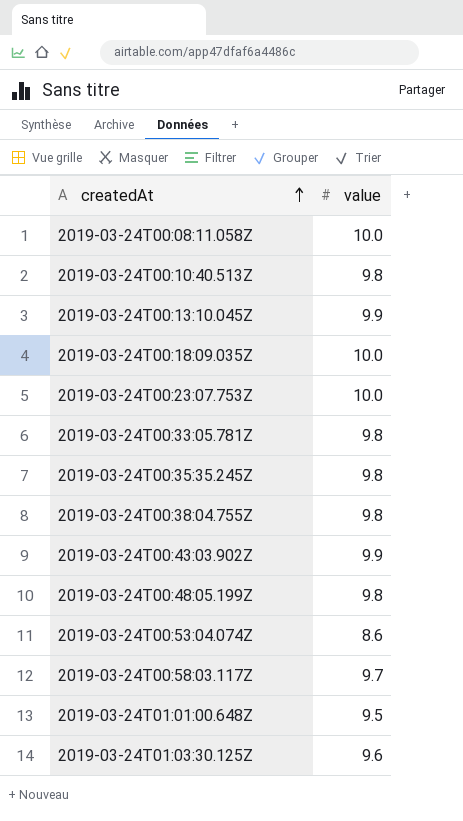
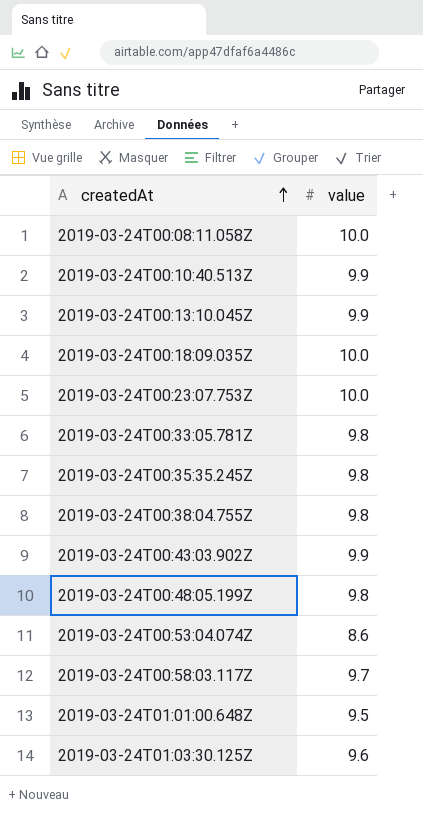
2019-03-24T00:10:40.513Z | value: 9.8 -> 9.9

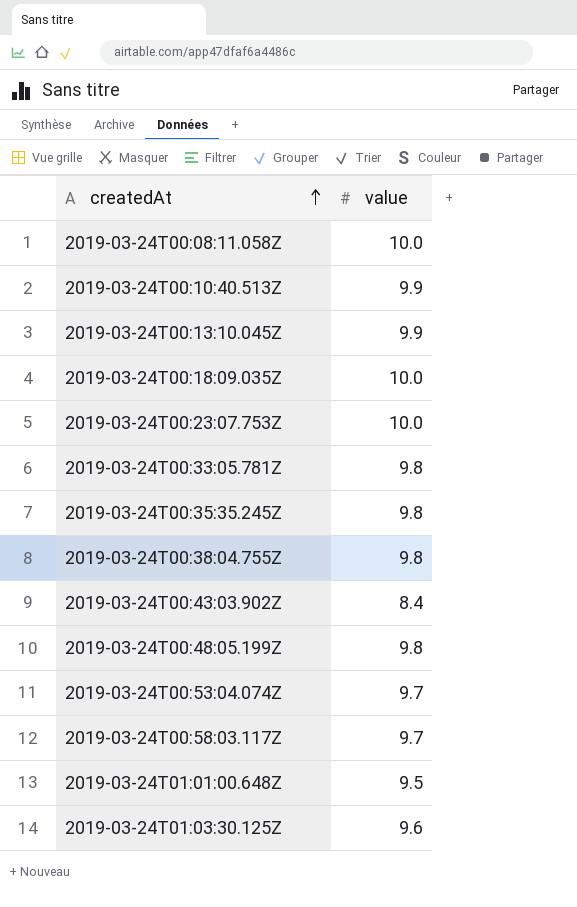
2019-03-24T00:43:03.902Z | value: 9.9 -> 8.4
2019-03-24T00:53:04.074Z | value: 8.6 -> 9.7

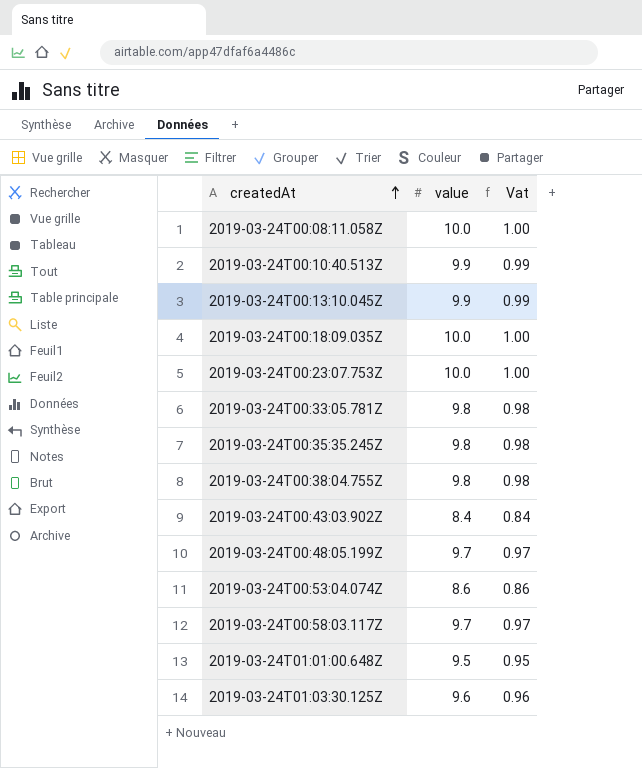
column Vat | formula: none -> [value] * 0.1
2019-03-24T00:48:05.199Z | value: 9.8 -> 9.7
2019-03-24T00:53:04.074Z | value: 9.7 -> 8.6

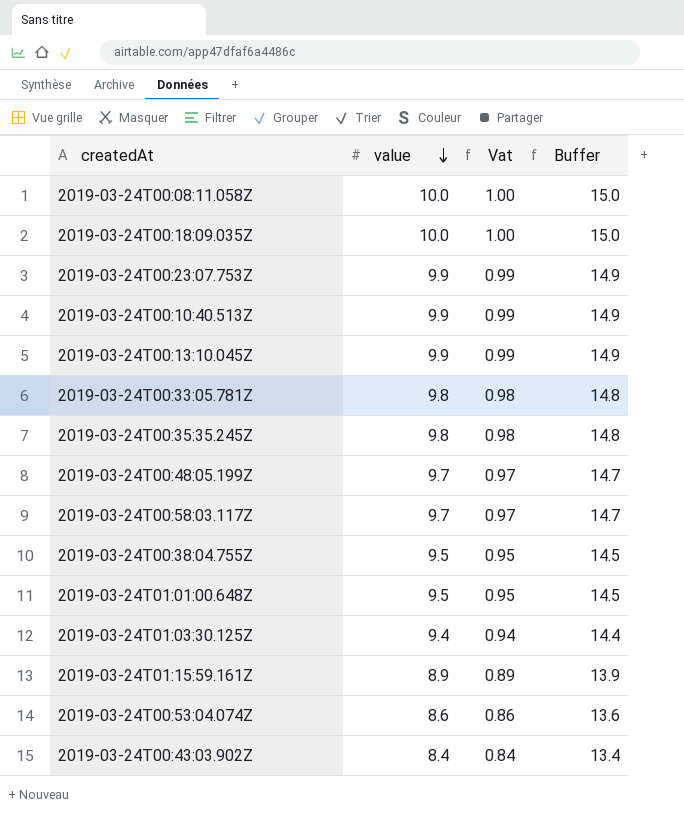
row order: createdAt ascending -> value descending
column Buffer | formula: none -> [value] + 5
2019-03-24T00:23:07.753Z | value: 10.0 -> 9.9
2019-03-24T00:23:07.753Z | Vat: 1.00 -> 0.99
2019-03-24T00:38:04.755Z | value: 9.8 -> 9.5
2019-03-24T00:38:04.755Z | Vat: 0.98 -> 0.95
2019-03-24T01:03:30.125Z | value: 9.6 -> 9.4
2019-03-24T01:03:30.125Z | Vat: 0.96 -> 0.94
row 2019-03-24T01:15:59.161Z: none -> 8.9 | 0.89 | 13.9

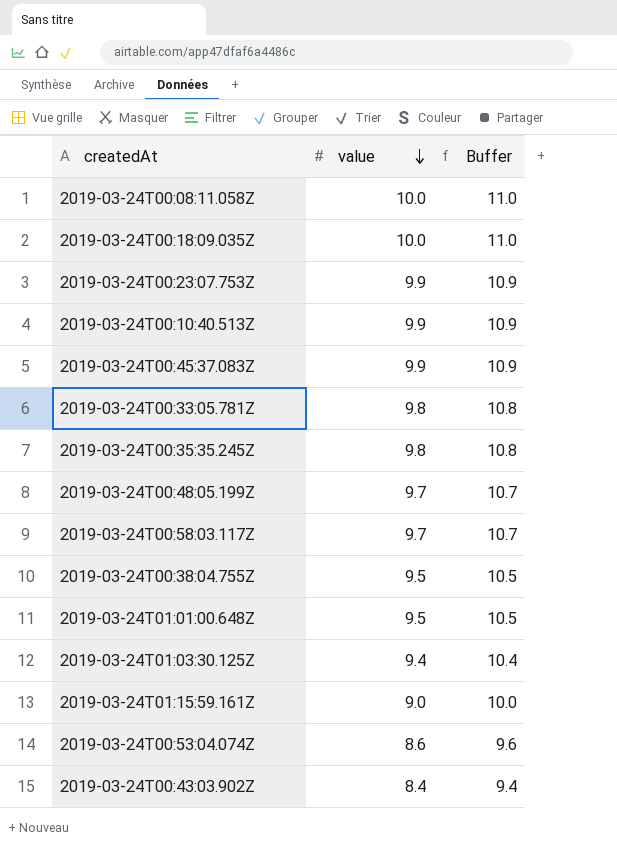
column Vat | formula: [value] * 0.1 -> none
column Buffer | formula: [value] + 5 -> [value] + 1
row 2019-03-24T00:13:10.045Z: 9.9 | 0.99 | 14.9 -> none
row 2019-03-24T00:45:37.083Z: none -> 9.9 | 10.9
2019-03-24T01:15:59.161Z | value: 8.9 -> 9.0

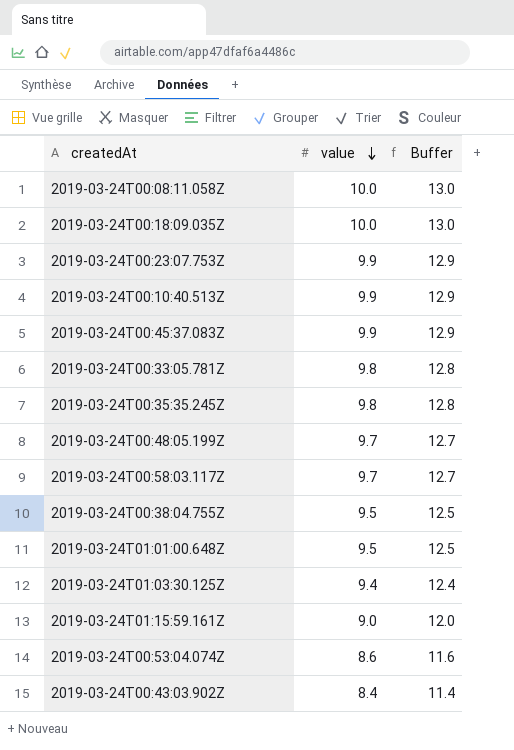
column Buffer | formula: [value] + 1 -> [value] + 3

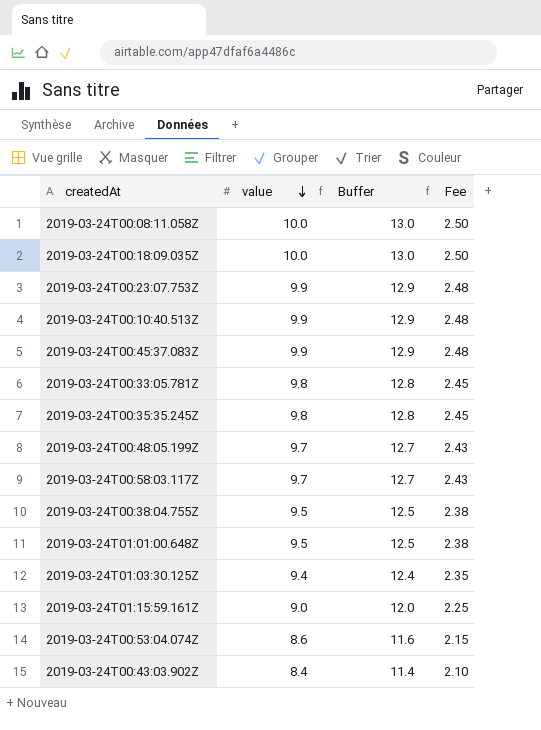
column Fee | formula: none -> [value] * 0.25

